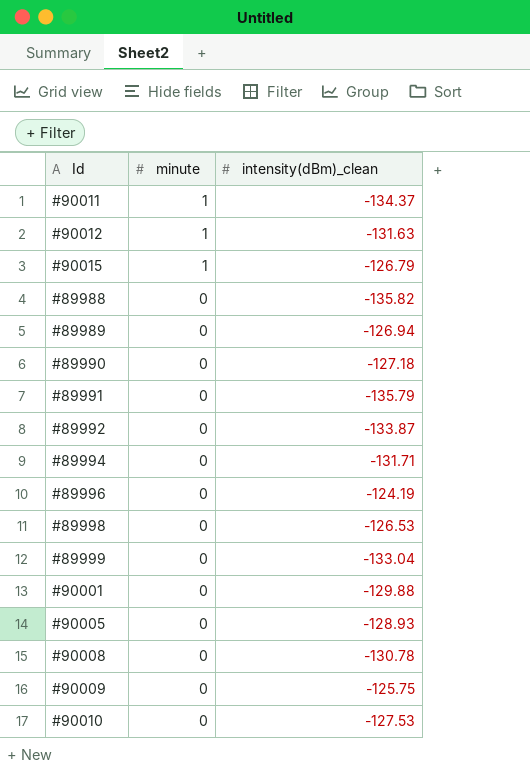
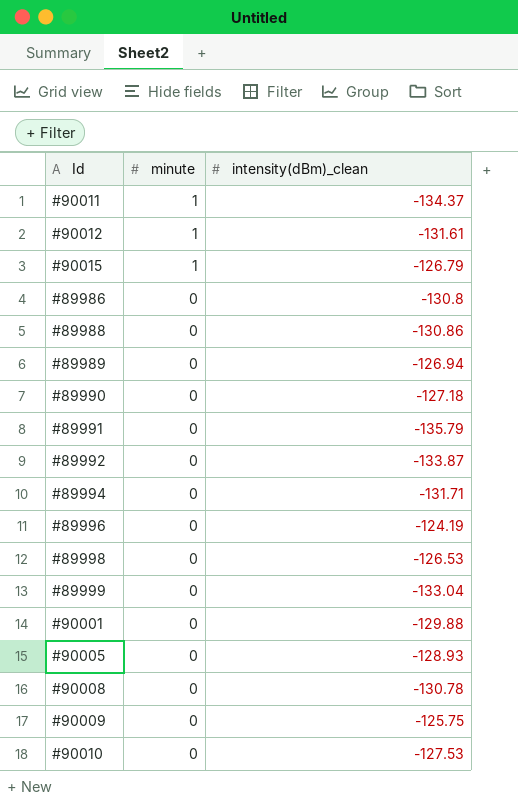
#90012 | intensity(dBm)_clean: -131.63 -> -131.61
row #89986: none -> 0 | -130.8
#89988 | intensity(dBm)_clean: -135.82 -> -130.86

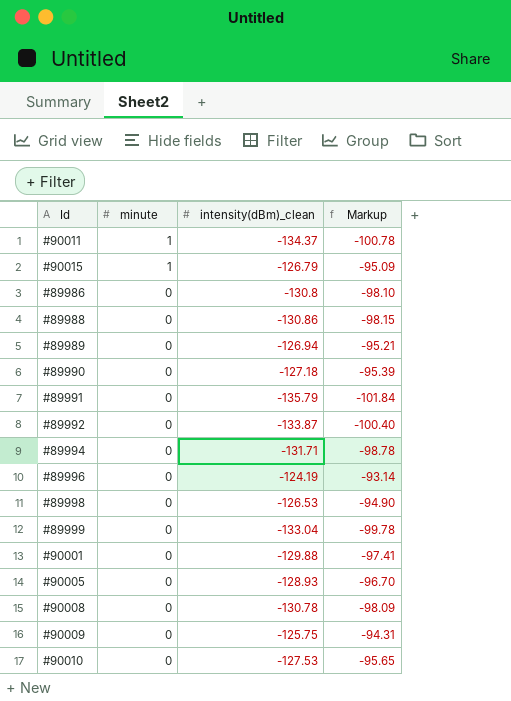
column Markup | formula: none -> [intensity(dBm)_clean] * 0.75
row #90012: 1 | -131.61 -> none

